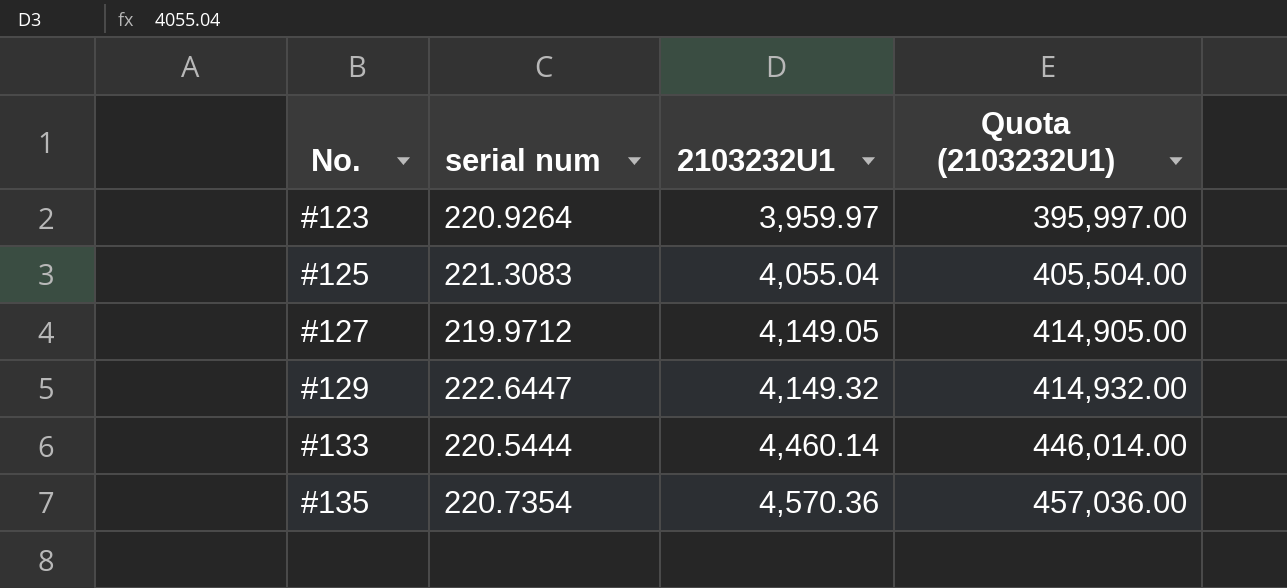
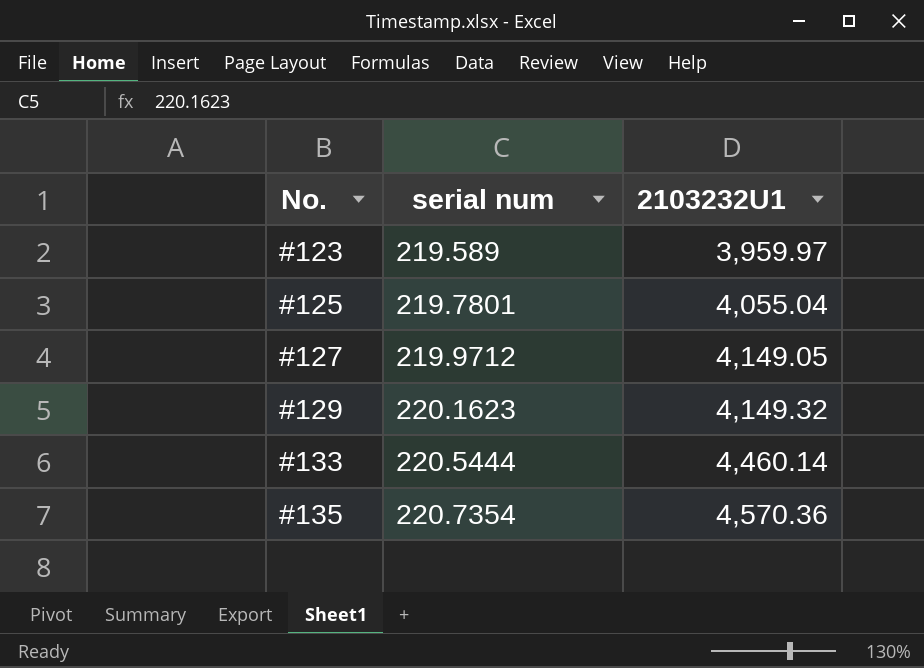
column Quota (2103232U1) | formula: [2103232U1] * 100 -> none
#123 | serial num: 220.9264 -> 219.589
#125 | serial num: 221.3083 -> 219.7801
#129 | serial num: 222.6447 -> 220.1623

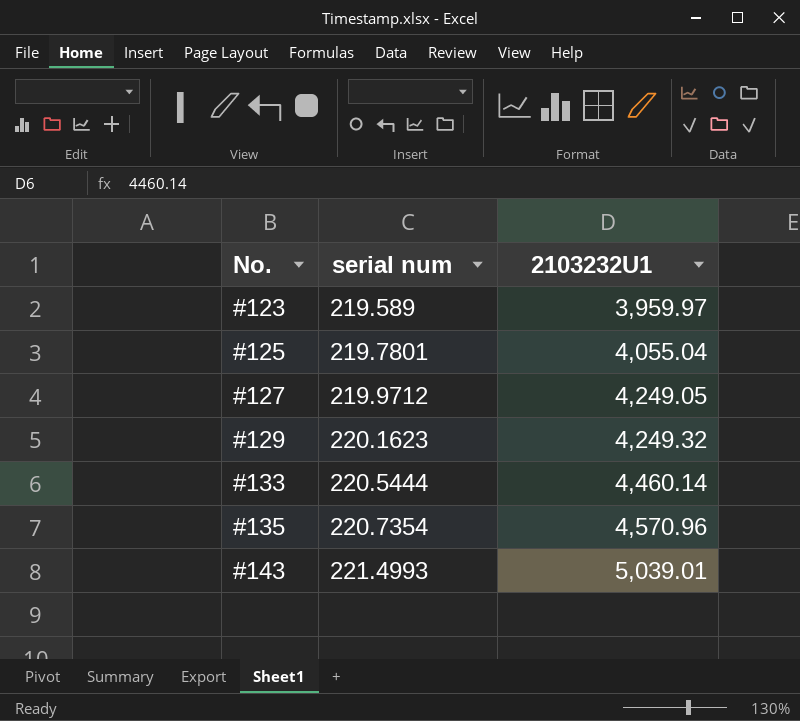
#127 | 2103232U1: 4,149.05 -> 4,249.05
#129 | 2103232U1: 4,149.32 -> 4,249.32
#135 | 2103232U1: 4,570.36 -> 4,570.96
row #143: none -> 221.4993 | 5,039.01

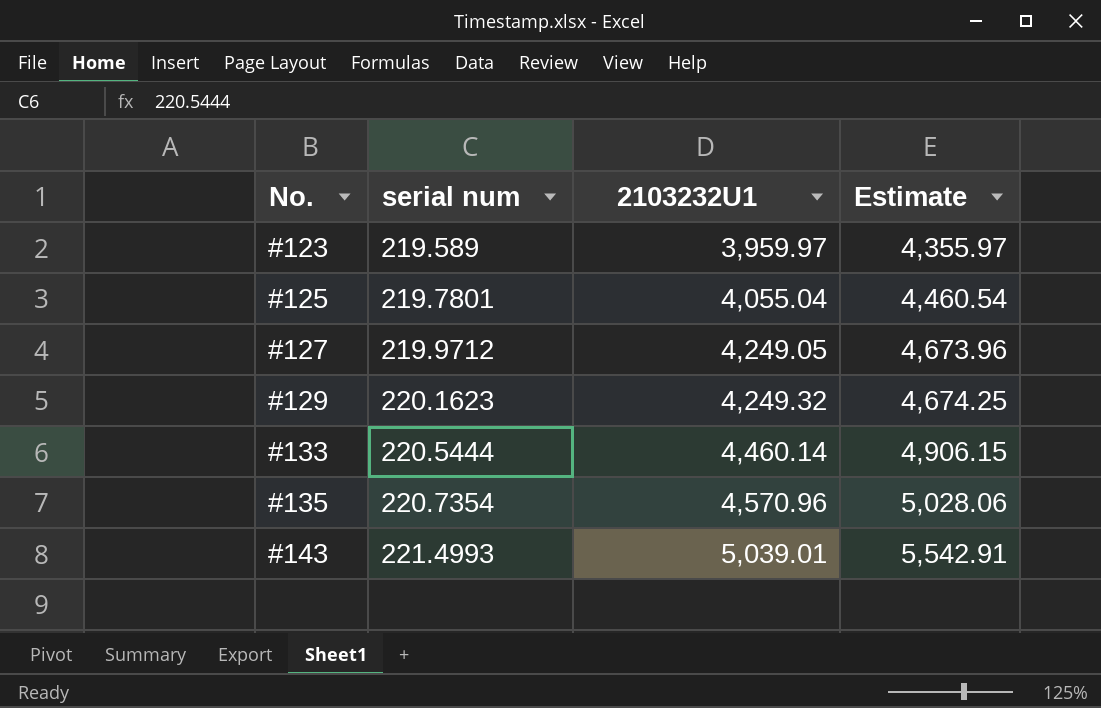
column Estimate | formula: none -> [2103232U1] * 1.1

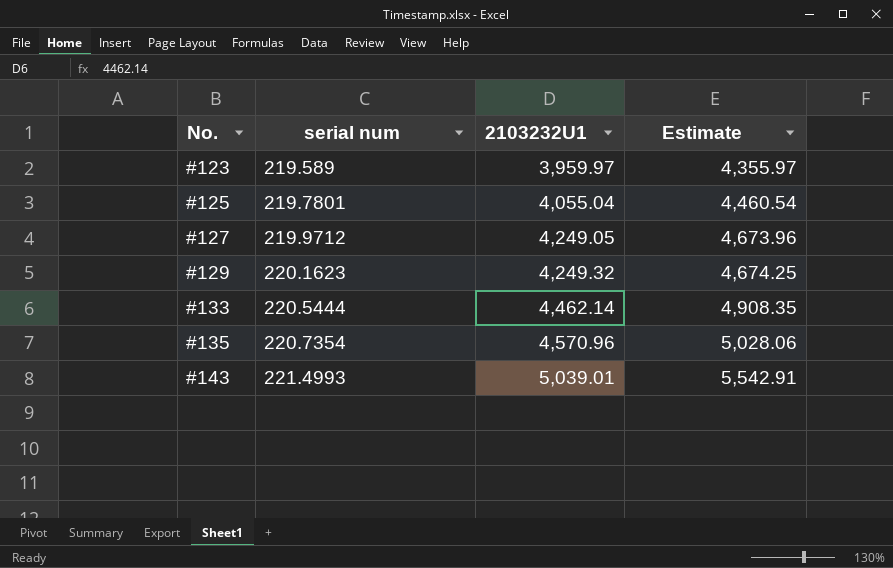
#133 | 2103232U1: 4,460.14 -> 4,462.14
#133 | Estimate: 4,906.15 -> 4,908.35

